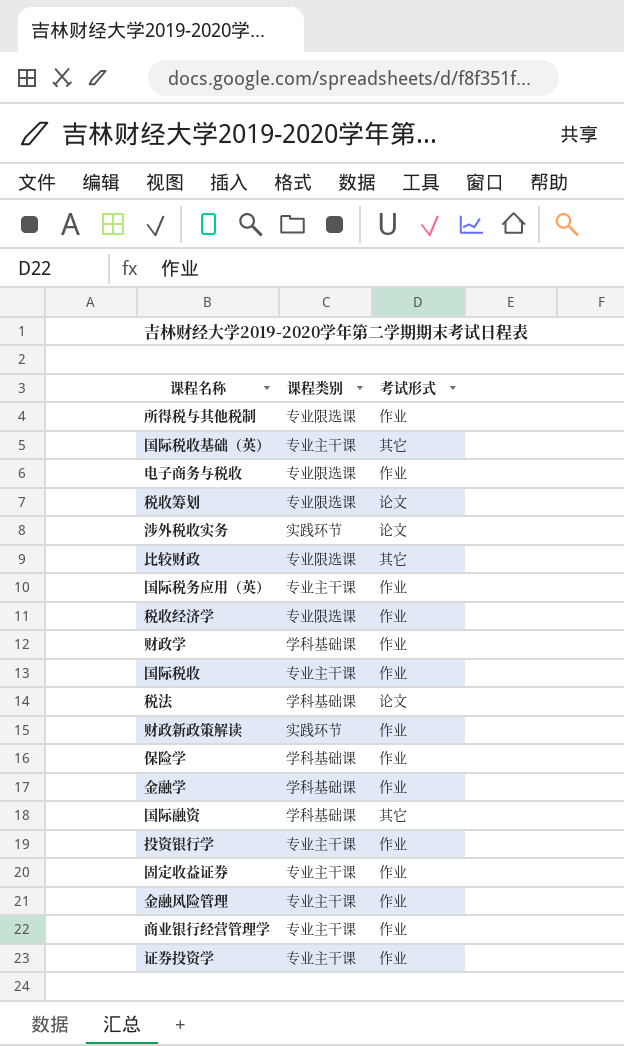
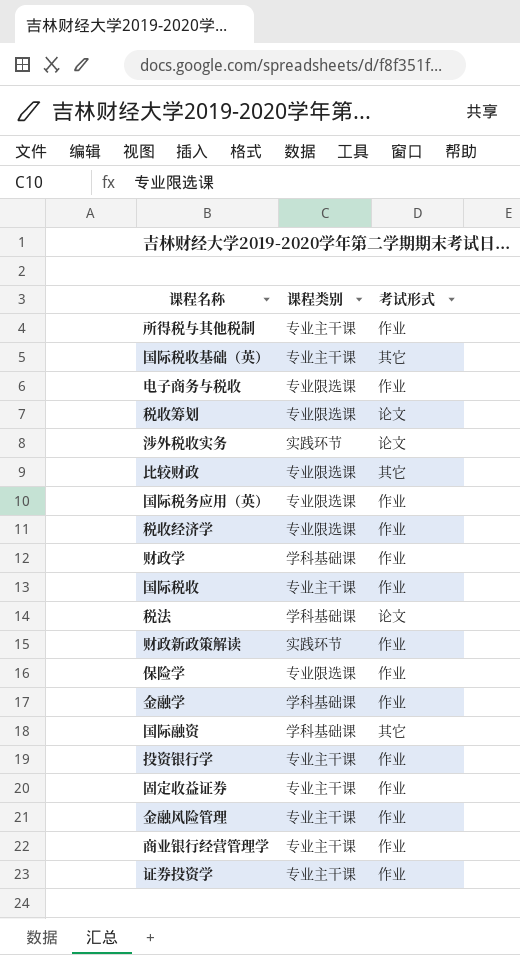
所得税与其他税制 | 课程类别: 专业限选课 -> 专业主干课
国际税务应用（英） | 课程类别: 专业主干课 -> 专业限选课
保险学 | 课程类别: 学科基础课 -> 专业限选课

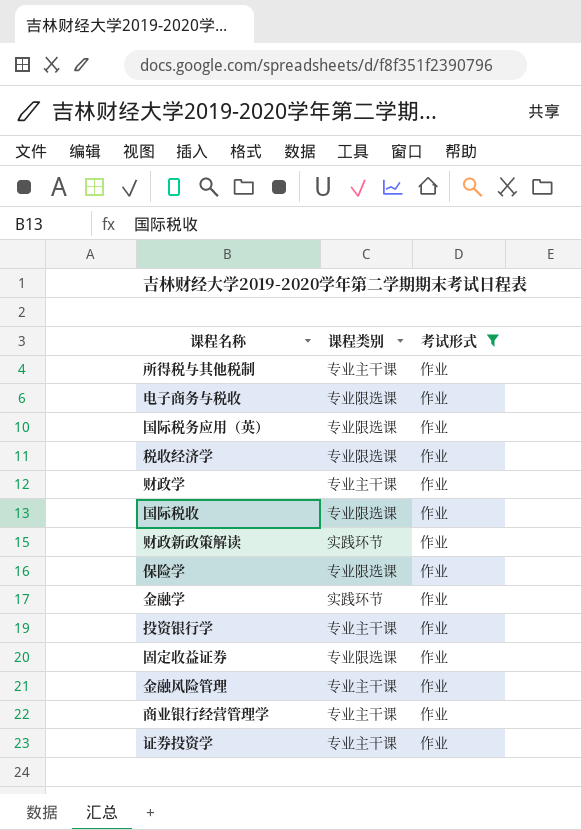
filter: none -> 考试形式 = 作业
财政学 | 课程类别: 学科基础课 -> 专业主干课
国际税收 | 课程类别: 专业主干课 -> 专业限选课
金融学 | 课程类别: 学科基础课 -> 实践环节
固定收益证券 | 课程类别: 专业主干课 -> 专业限选课

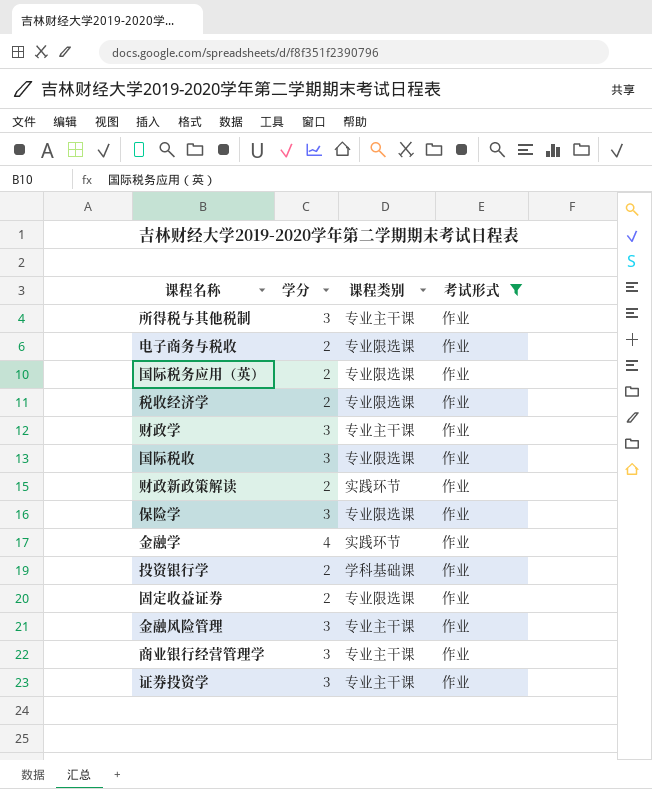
column 学分 | position: none -> 2
投资银行学 | 课程类别: 专业主干课 -> 学科基础课

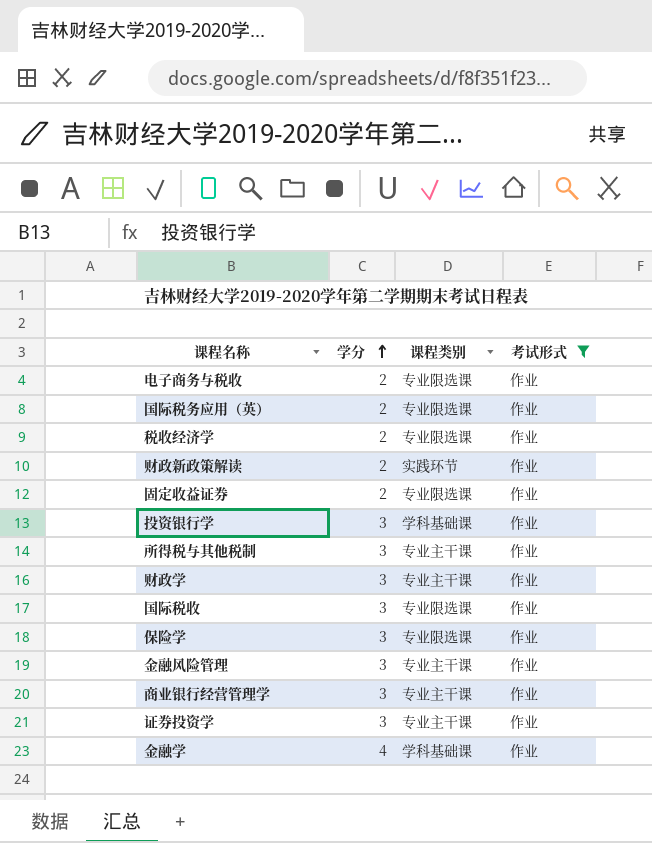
row order: none -> 学分 ascending
投资银行学 | 学分: 2 -> 3
金融学 | 课程类别: 实践环节 -> 学科基础课

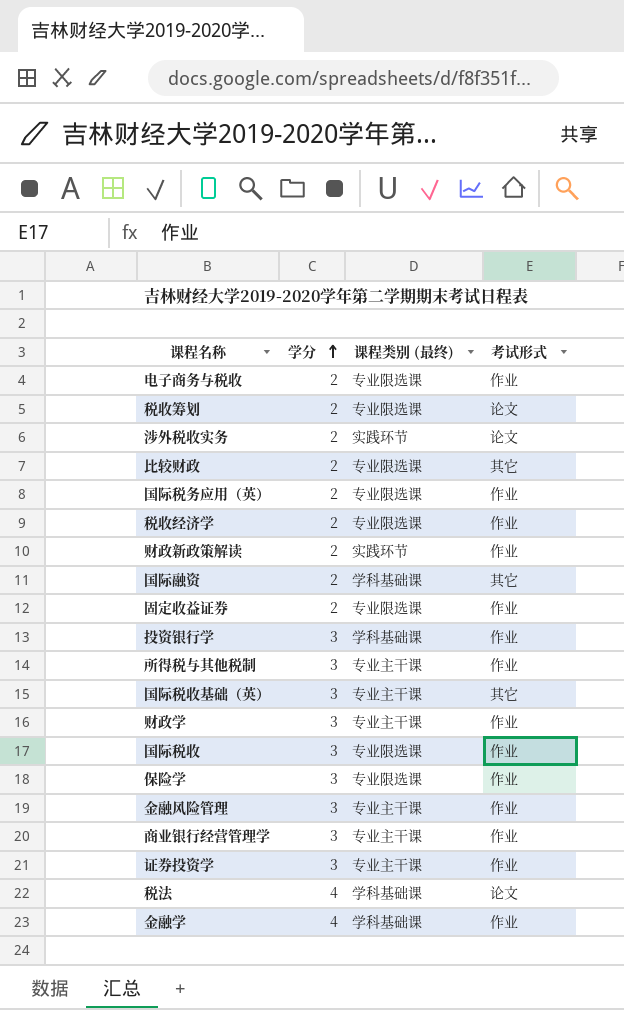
filter: 考试形式 = 作业 -> none
column name: 课程类别 -> 课程类别 (最终)

